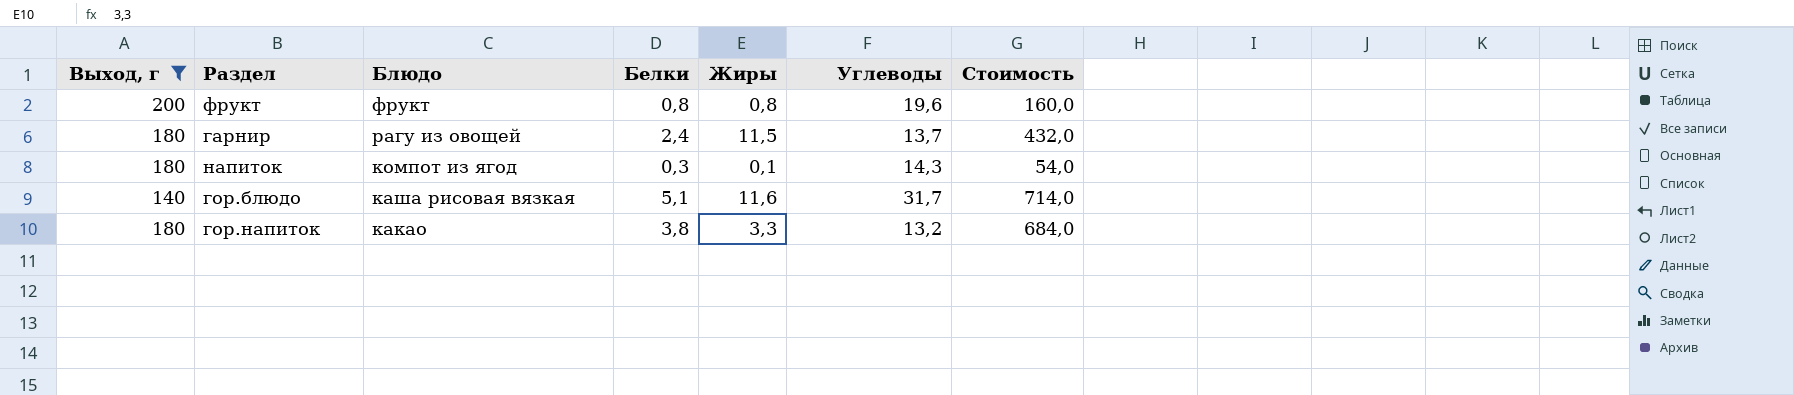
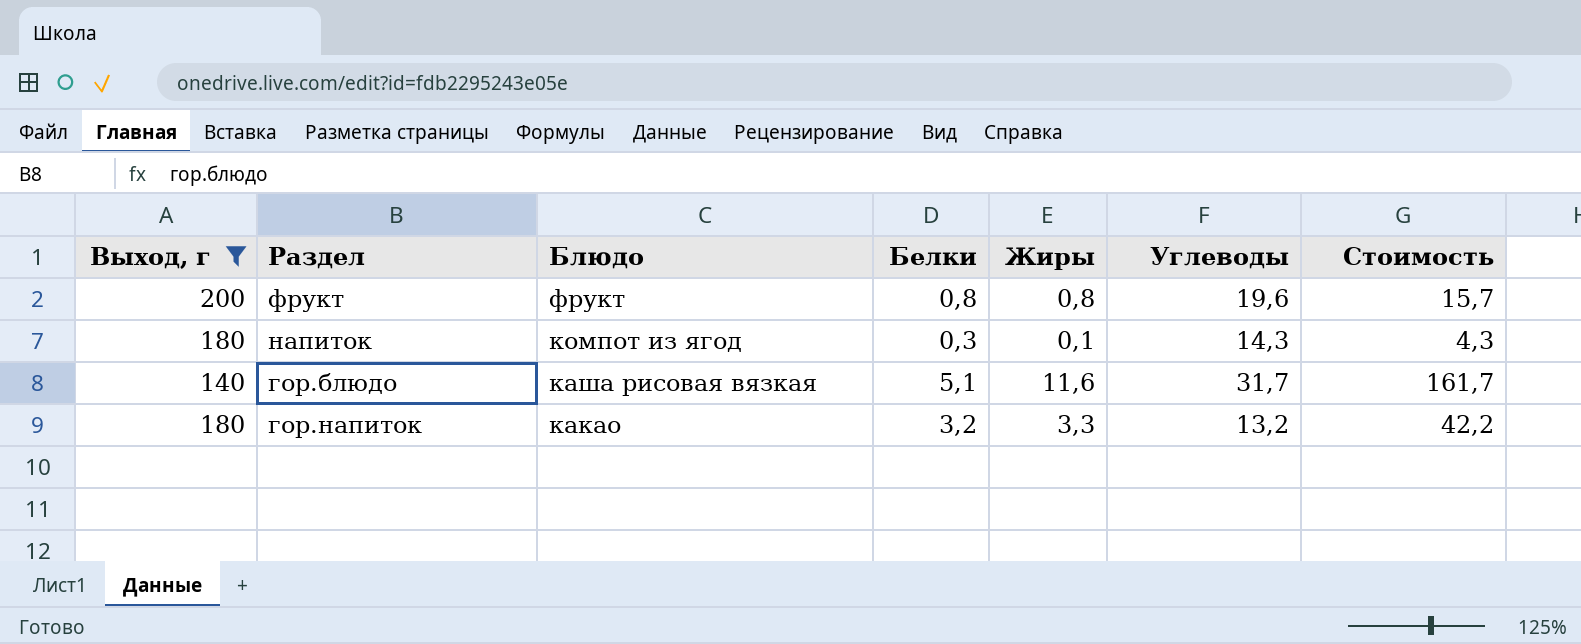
column Стоимость | formula: [Выход, г] * [Белки] -> [Белки] * [Углеводы]
row гарнир: 180 | рагу из овощей | 2,4 | 11,5 | 13,7 | 432,0 -> none
гор.напиток | Белки: 3,8 -> 3,2

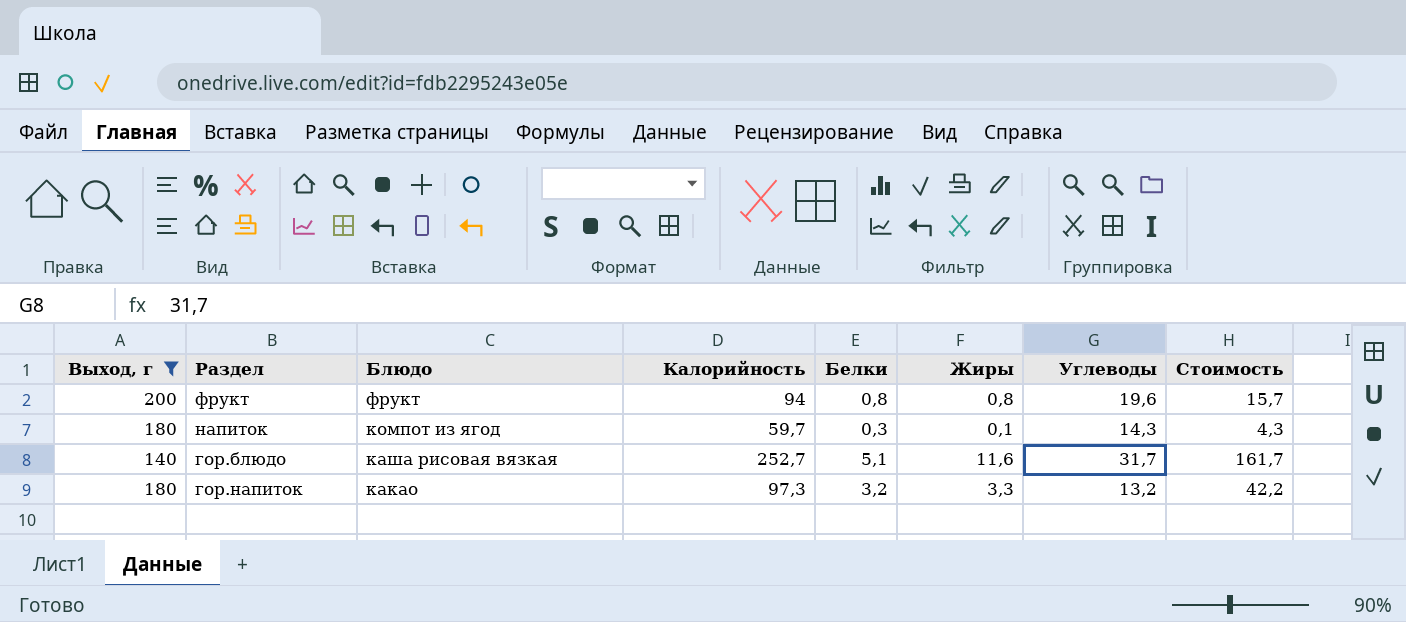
column Калорийность | position: none -> 4

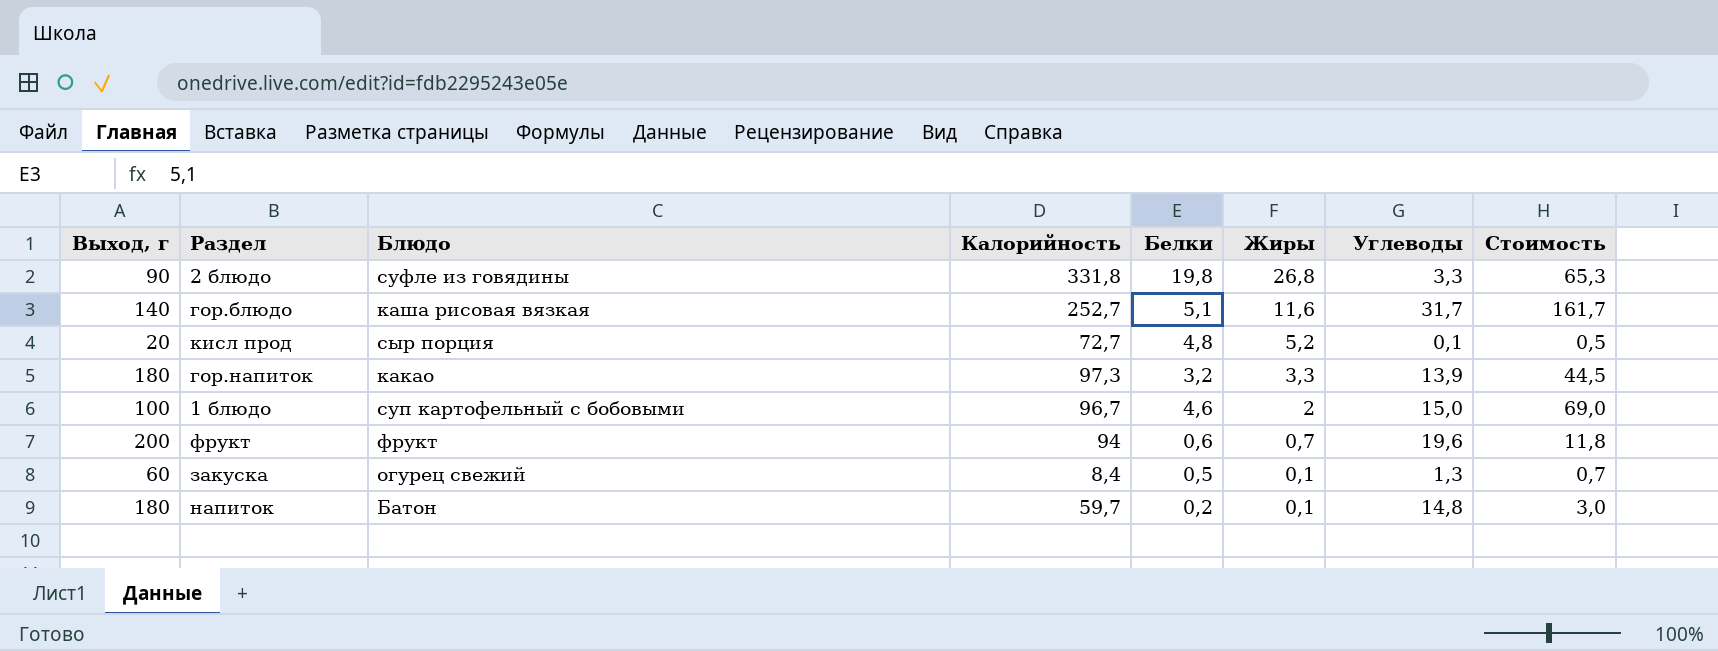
filter: Выход, г >= 140 -> none
row order: Блюдо descending -> Жиры descending
гор.напиток | Углеводы: 13,2 -> 13,9
гор.напиток | Стоимость: 42,2 -> 44,5
фрукт | Белки: 0,8 -> 0,6
фрукт | Жиры: 0,8 -> 0,7
фрукт | Стоимость: 15,7 -> 11,8
напиток | Блюдо: компот из ягод -> Батон
напиток | Белки: 0,3 -> 0,2
напиток | Углеводы: 14,3 -> 14,8
напиток | Стоимость: 4,3 -> 3,0

